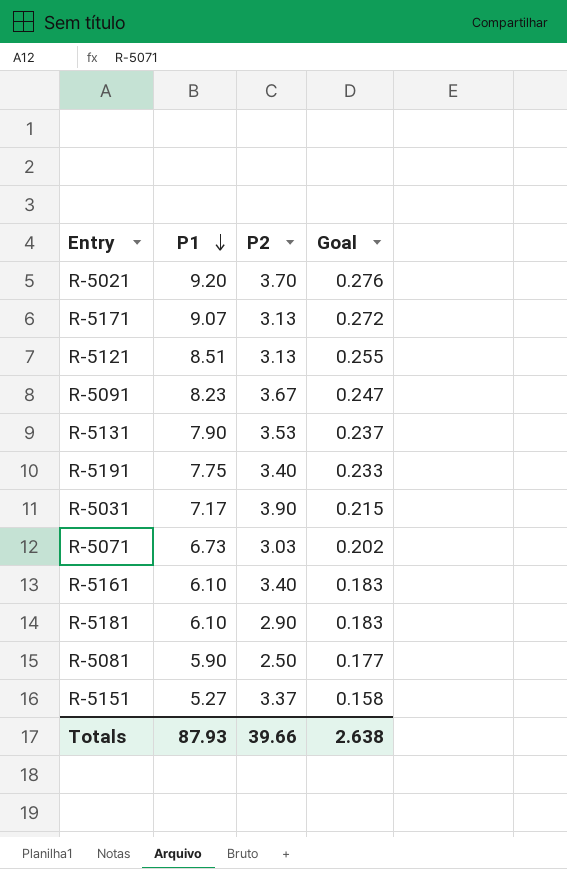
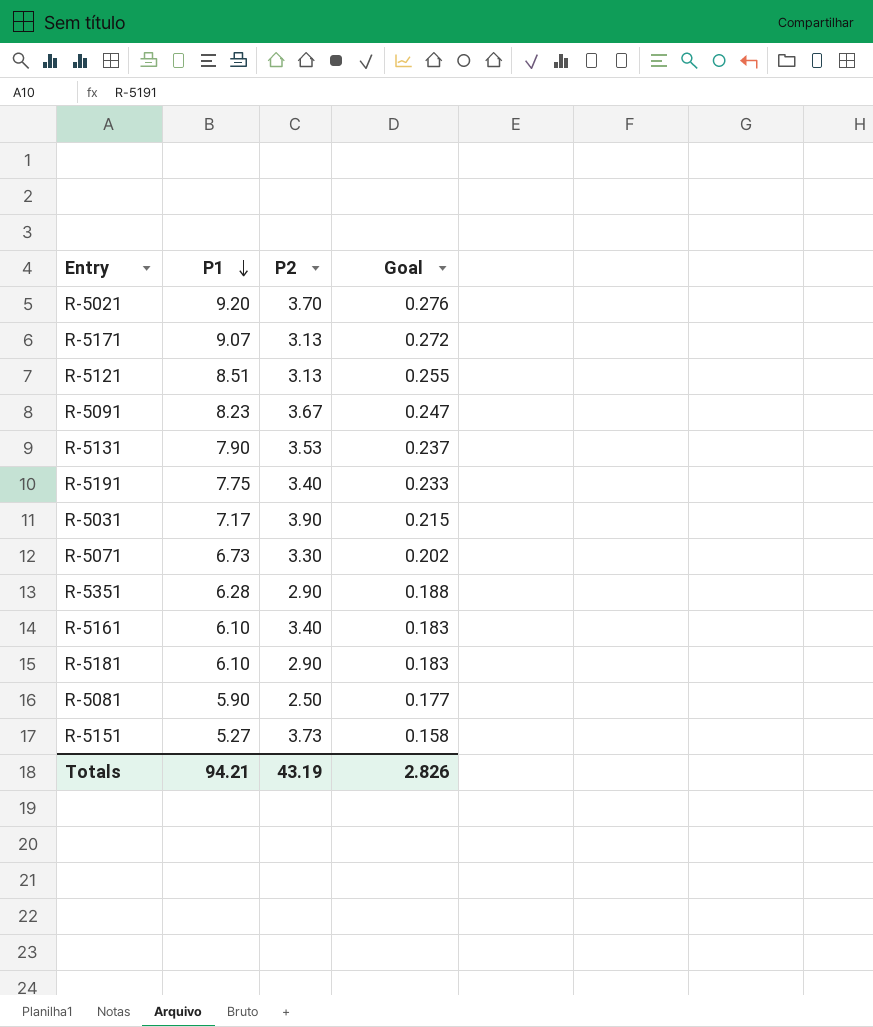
R-5071 | P2: 3.03 -> 3.30
row R-5351: none -> 6.28 | 2.90 | 0.188
R-5151 | P2: 3.37 -> 3.73
Totals | P1: 87.93 -> 94.21
Totals | P2: 39.66 -> 43.19
Totals | Goal: 2.638 -> 2.826

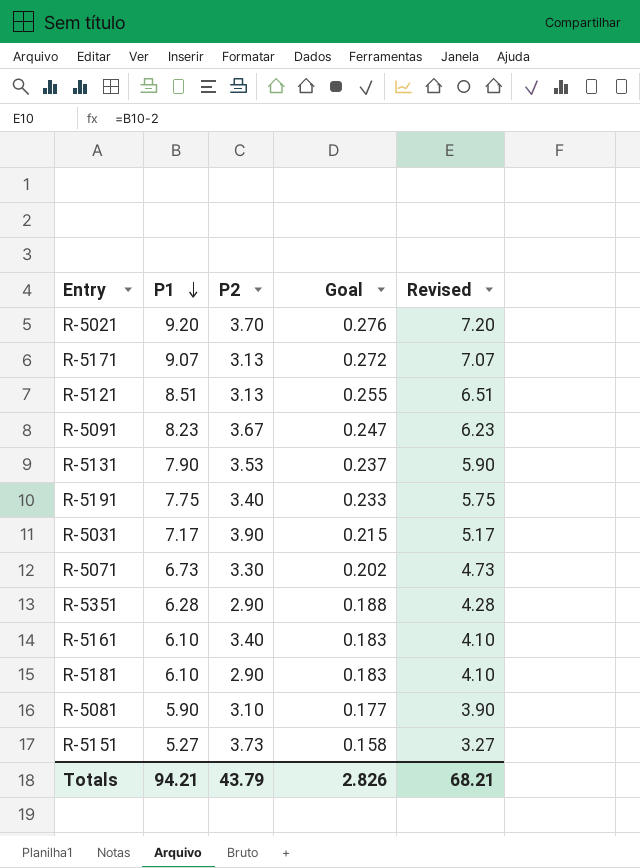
column Revised | formula: none -> [P1] - 2
R-5081 | P2: 2.50 -> 3.10
Totals | P2: 43.19 -> 43.79

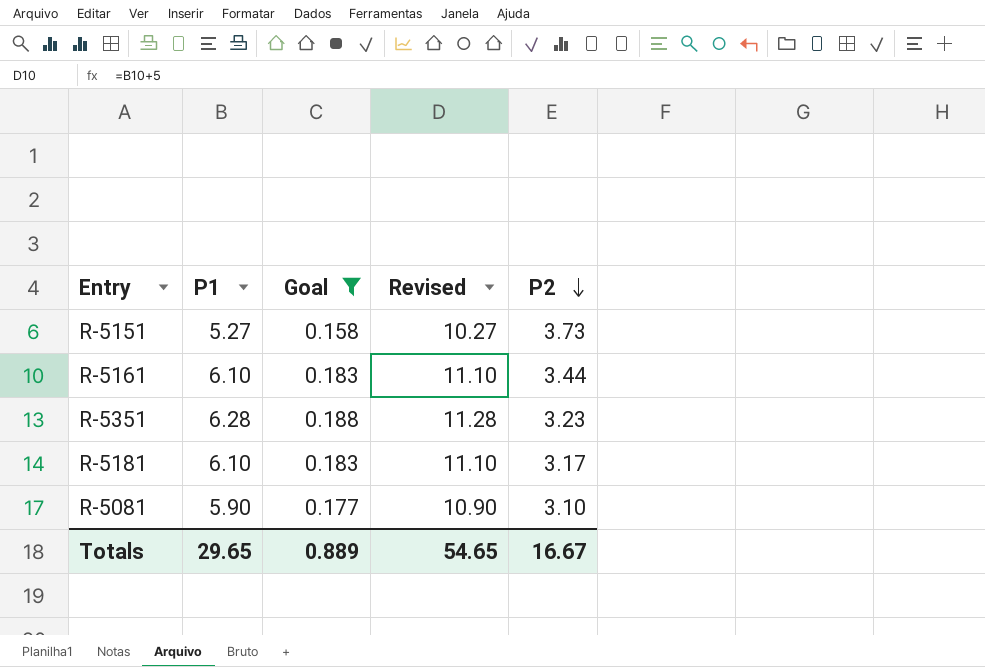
filter: none -> Goal <= 0.188
row order: P1 descending -> P2 descending
column Revised | formula: [P1] - 2 -> [P1] + 5
column P2 | position: 3 -> 5
R-5161 | P2: 3.40 -> 3.44
R-5351 | P2: 2.90 -> 3.23
R-5181 | P2: 2.90 -> 3.17
Totals | P1: 94.21 -> 29.65
Totals | Goal: 2.826 -> 0.889
Totals | Revised: 68.21 -> 54.65
Totals | P2: 43.79 -> 16.67

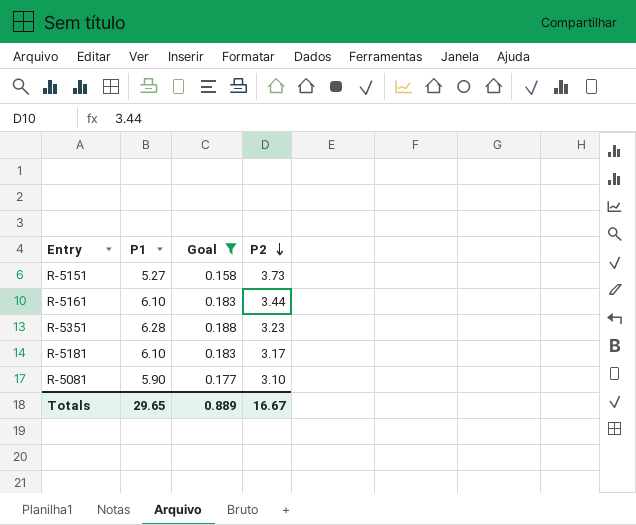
column Revised | formula: [P1] + 5 -> none

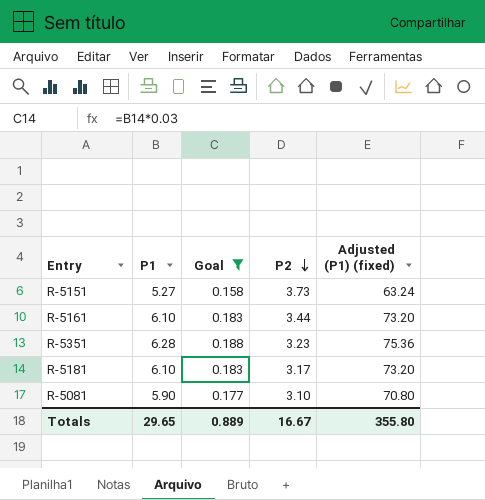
column Adjusted (P1) (fixed) | formula: none -> [P1] * 12

